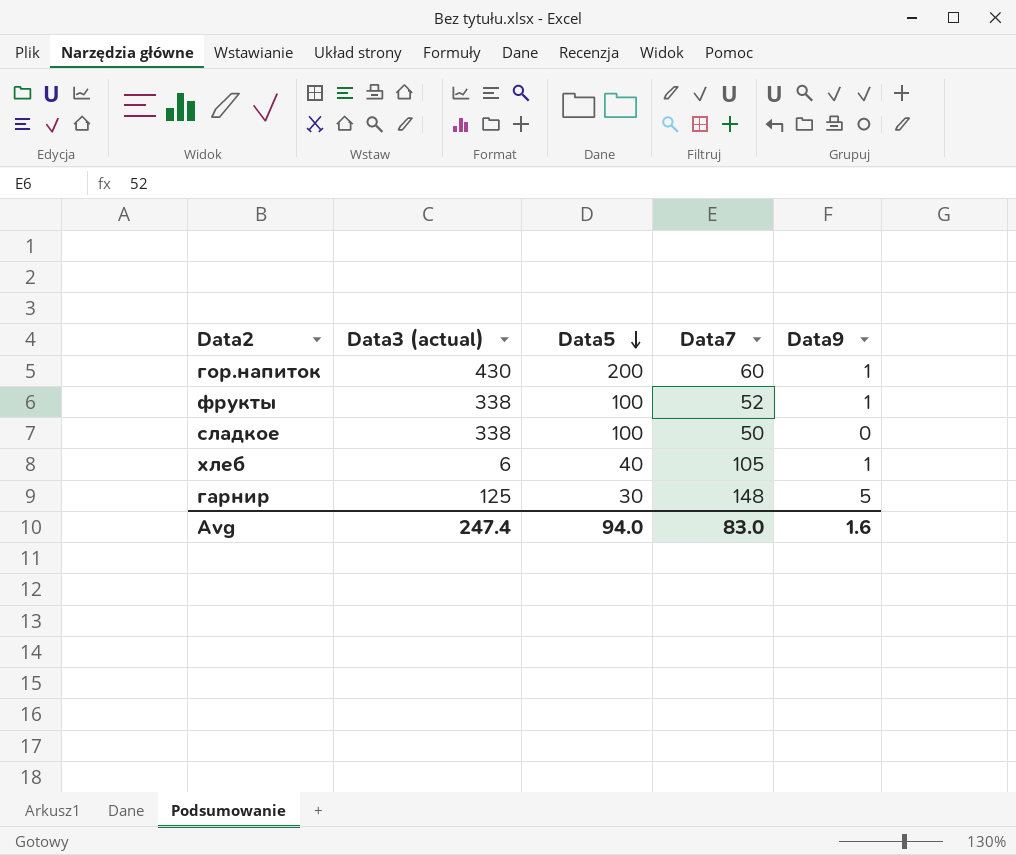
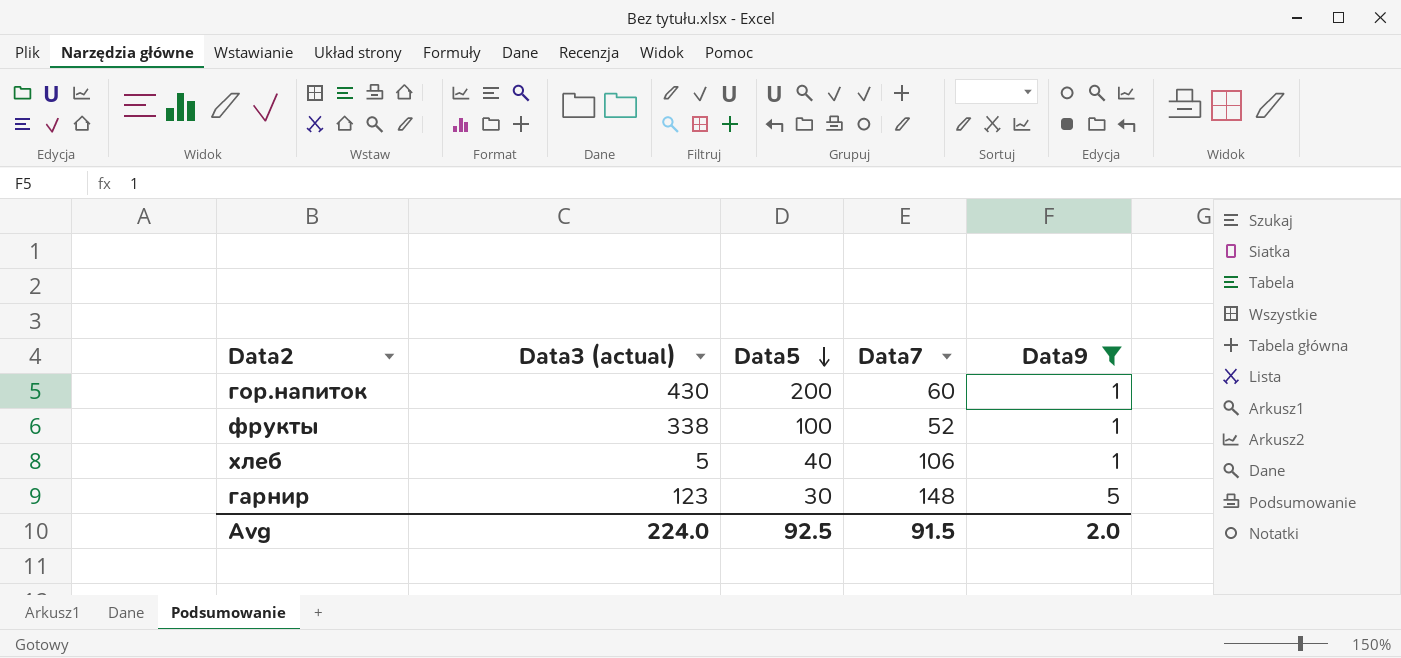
filter: none -> Data9 != 0
хлеб | Data3 (actual): 6 -> 5
хлеб | Data7: 105 -> 106
гарнир | Data3 (actual): 125 -> 123
Avg | Data3 (actual): 247.4 -> 224.0
Avg | Data5: 94.0 -> 92.5
Avg | Data7: 83.0 -> 91.5
Avg | Data9: 1.6 -> 2.0

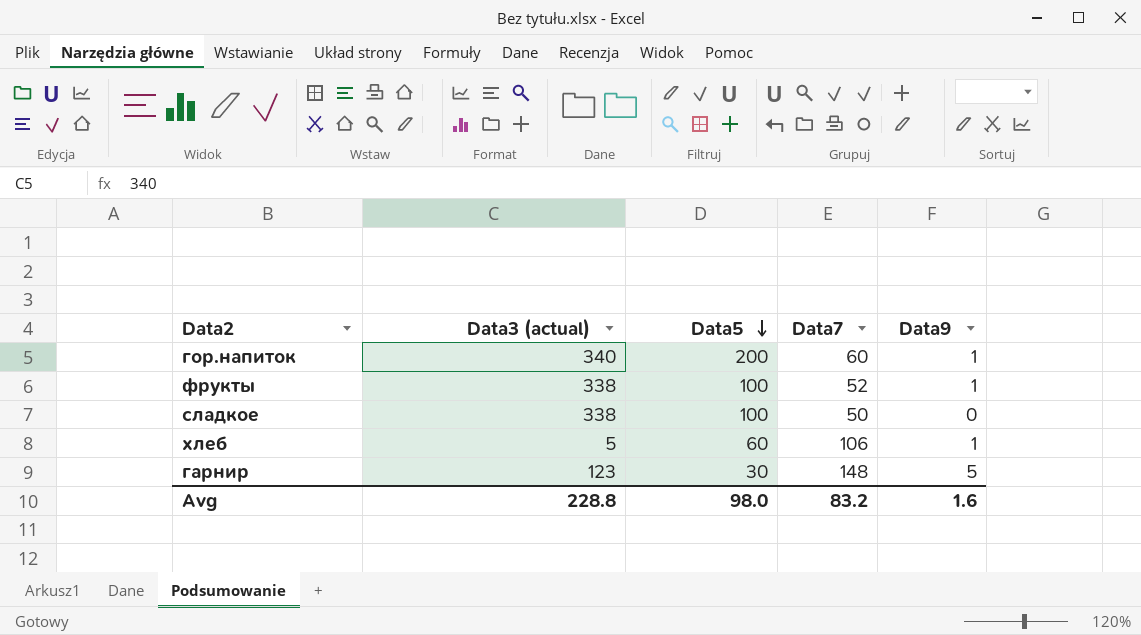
filter: Data9 != 0 -> none
гор.напиток | Data3 (actual): 430 -> 340
хлеб | Data5: 40 -> 60
Avg | Data3 (actual): 224.0 -> 228.8
Avg | Data5: 92.5 -> 98.0
Avg | Data7: 91.5 -> 83.2
Avg | Data9: 2.0 -> 1.6

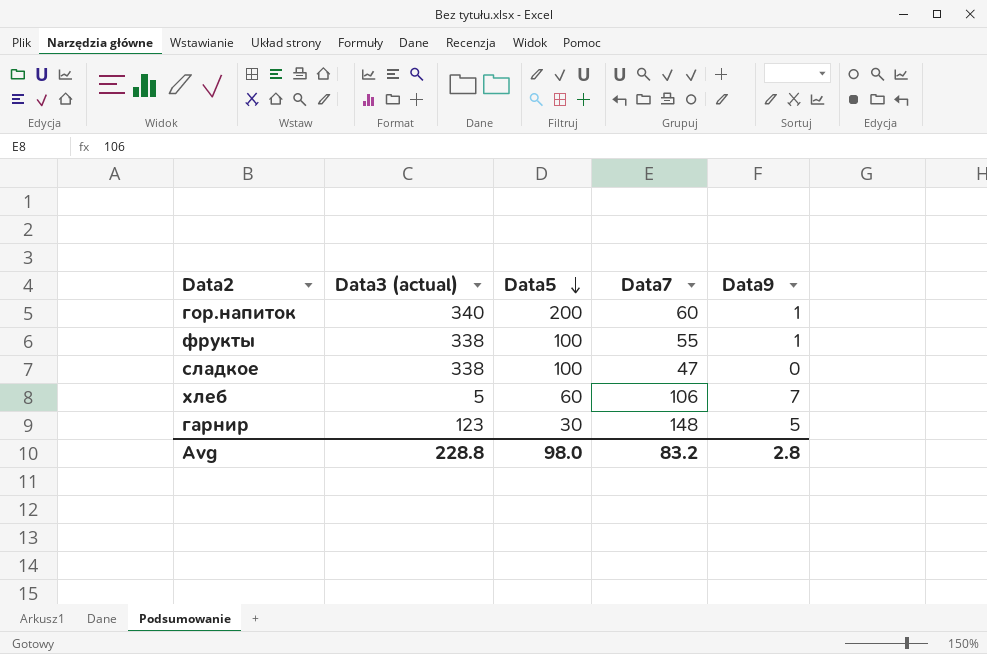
фрукты | Data7: 52 -> 55
сладкое | Data7: 50 -> 47
хлеб | Data9: 1 -> 7
Avg | Data9: 1.6 -> 2.8

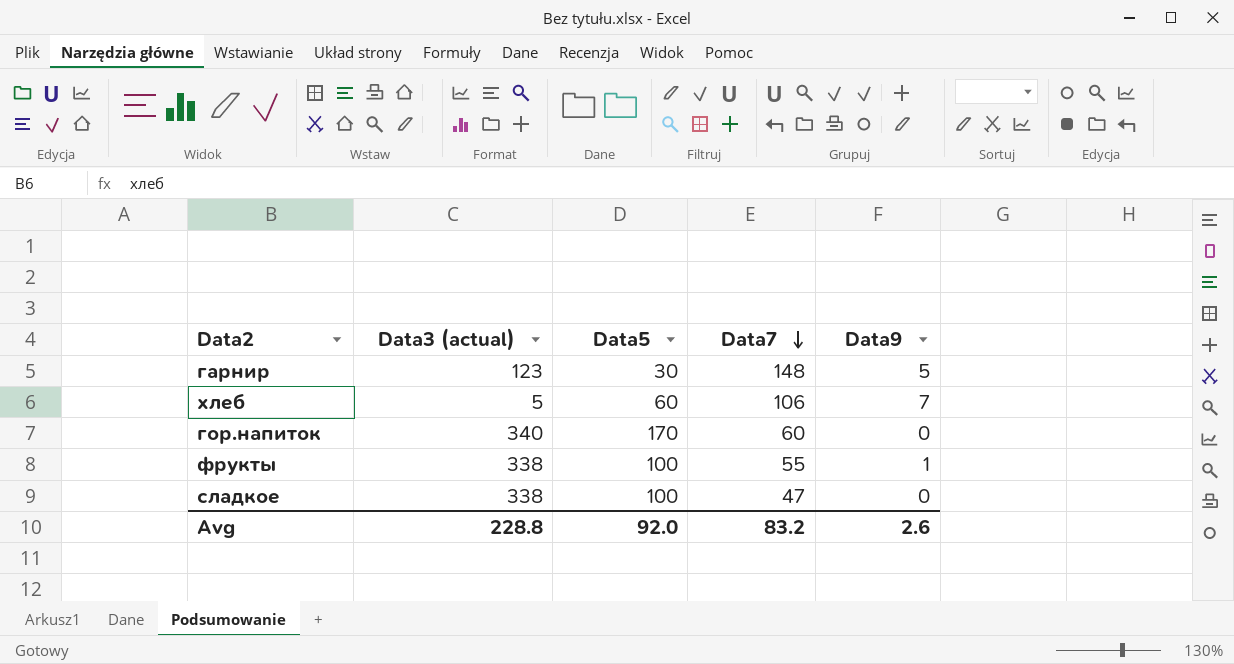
row order: Data5 descending -> Data7 descending
гор.напиток | Data5: 200 -> 170
гор.напиток | Data9: 1 -> 0
Avg | Data5: 98.0 -> 92.0
Avg | Data9: 2.8 -> 2.6

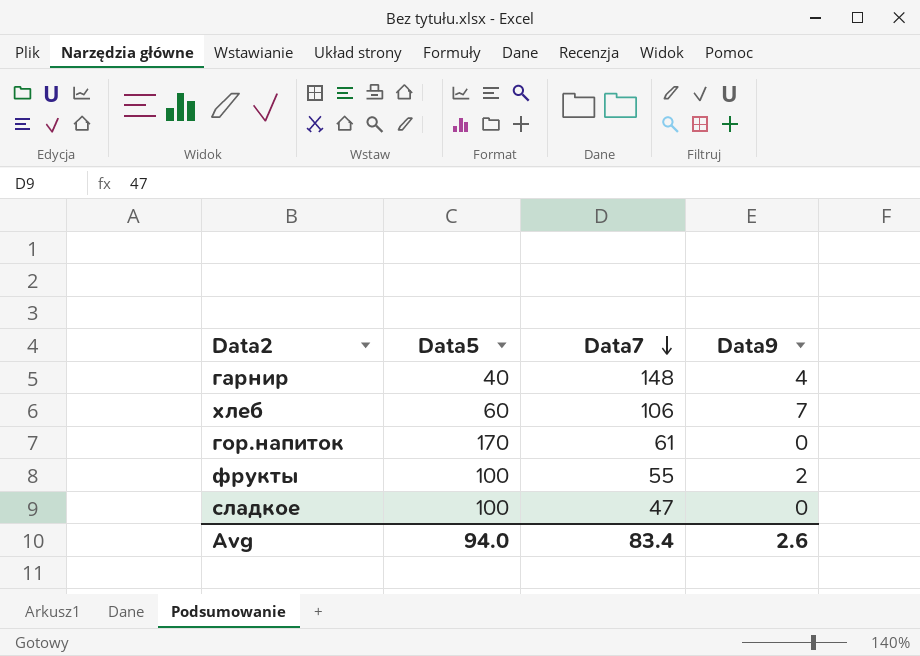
column Data3 (actual) | position: 2 -> none
гарнир | Data5: 30 -> 40
гарнир | Data9: 5 -> 4
гор.напиток | Data7: 60 -> 61
фрукты | Data9: 1 -> 2
Avg | Data5: 92.0 -> 94.0
Avg | Data7: 83.2 -> 83.4

